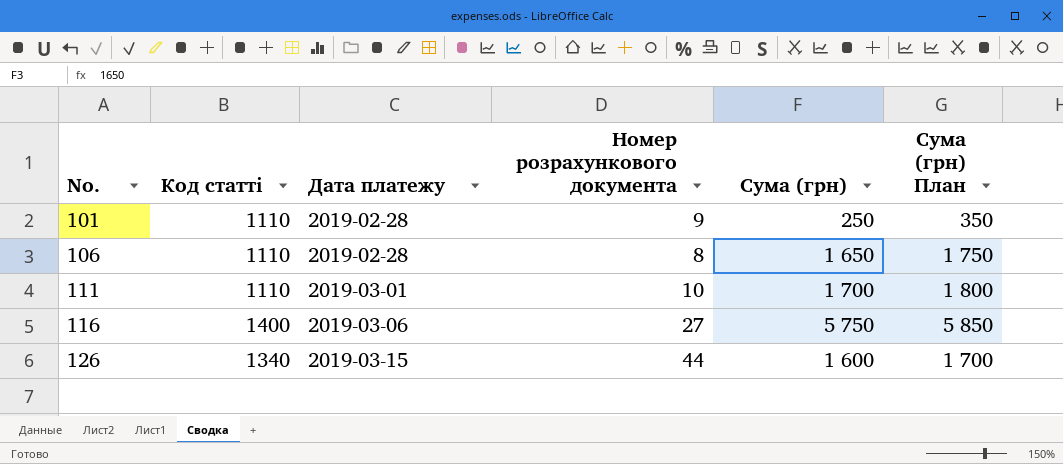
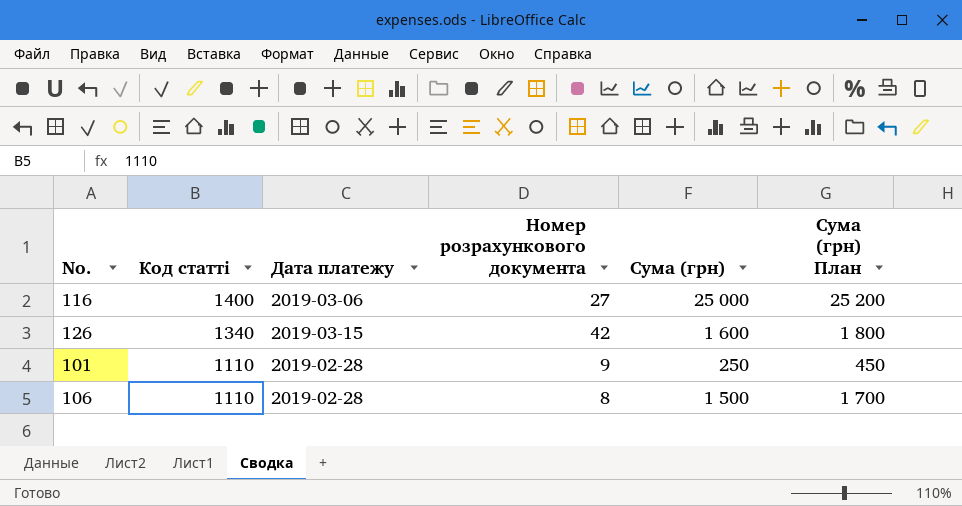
row order: No. ascending -> Код статті descending
column Сума (грн) План | formula: [Сума (грн)] + 100 -> [Сума (грн)] + 200
row 111: 1110 | 2019-03-01 | 10 | 1 700 | 1 800 -> none
116 | Сума (грн): 5 750 -> 25 000
126 | Номер розрахункового документа: 44 -> 42
106 | Сума (грн): 1 650 -> 1 500

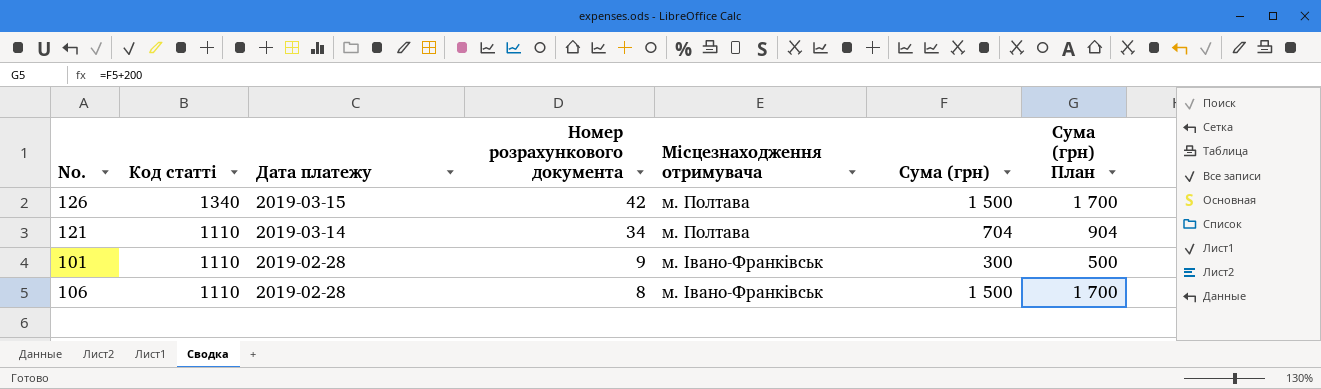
column Місцезнаходження отримувача | position: none -> 5
row 116: 1400 | 2019-03-06 | 27 | 25 000 | 25 200 -> none
126 | Сума (грн): 1 600 -> 1 500
126 | Сума (грн) План: 1 800 -> 1 700
row 121: none -> 1110 | 2019-03-14 | 34 | м. Полтава | 704 | 904
101 | Сума (грн): 250 -> 300
101 | Сума (грн) План: 450 -> 500

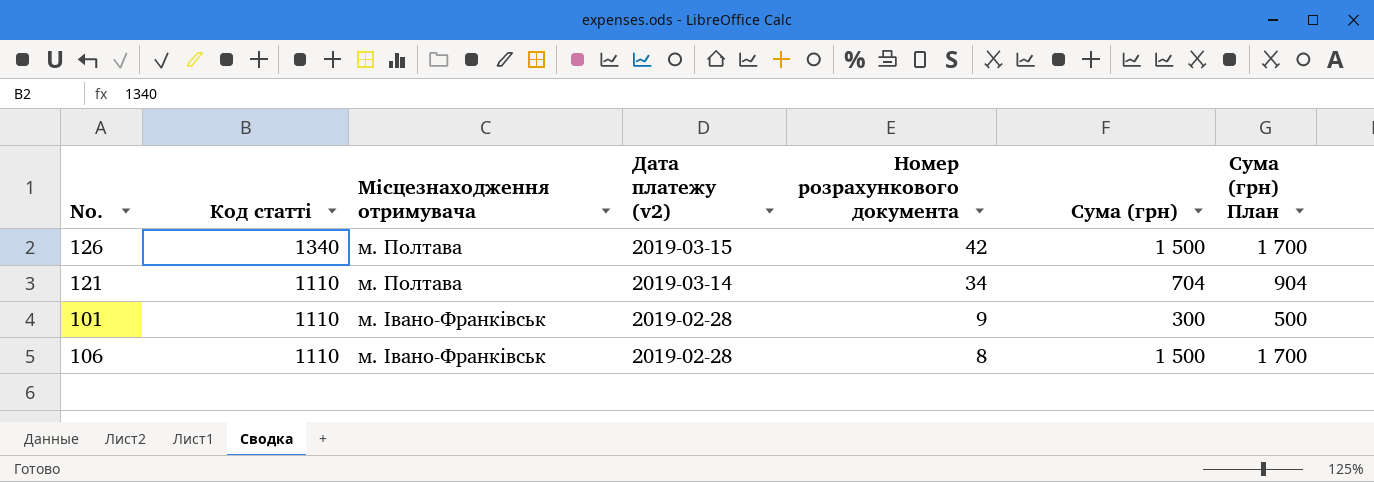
column Місцезнаходження отримувача | position: 5 -> 3
column name: Дата платежу -> Дата платежу (v2)

